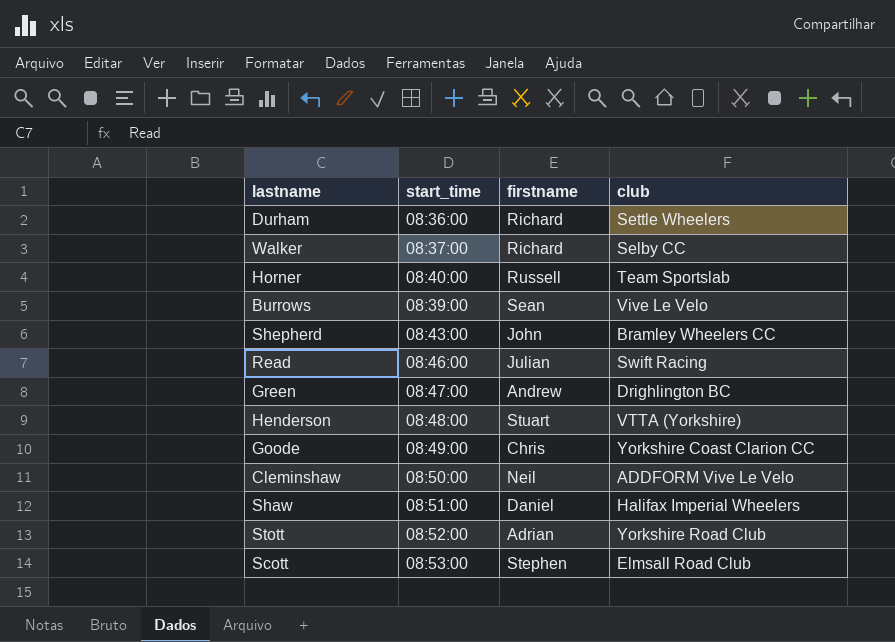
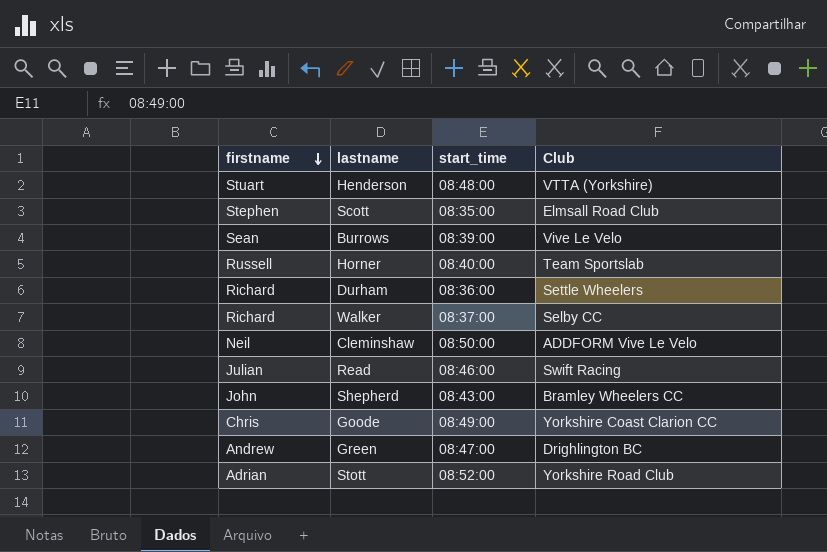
row order: none -> firstname descending
column firstname | position: 3 -> 1
column name: club -> Club
row Shaw: 08:51:00 | Daniel | Halifax Imperial Wheelers -> none
Scott | start_time: 08:53:00 -> 08:35:00

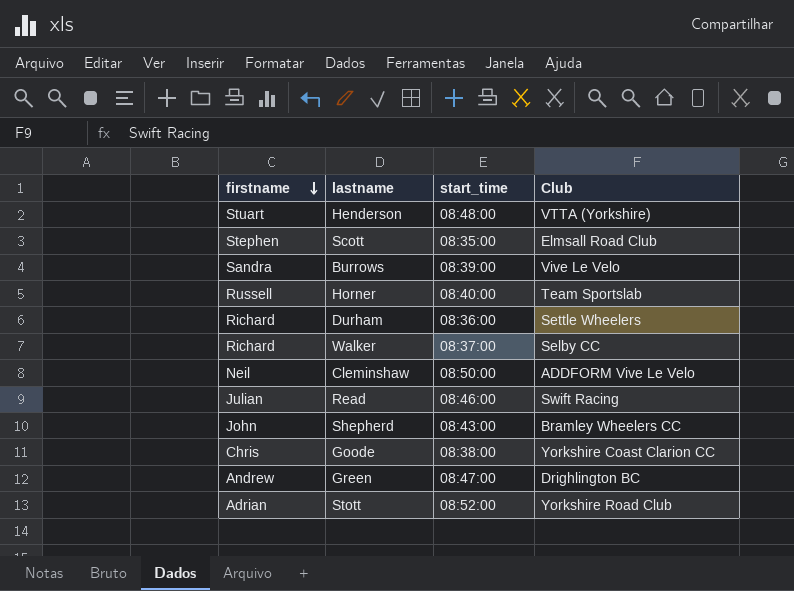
Burrows | firstname: Sean -> Sandra
Goode | start_time: 08:49:00 -> 08:38:00

